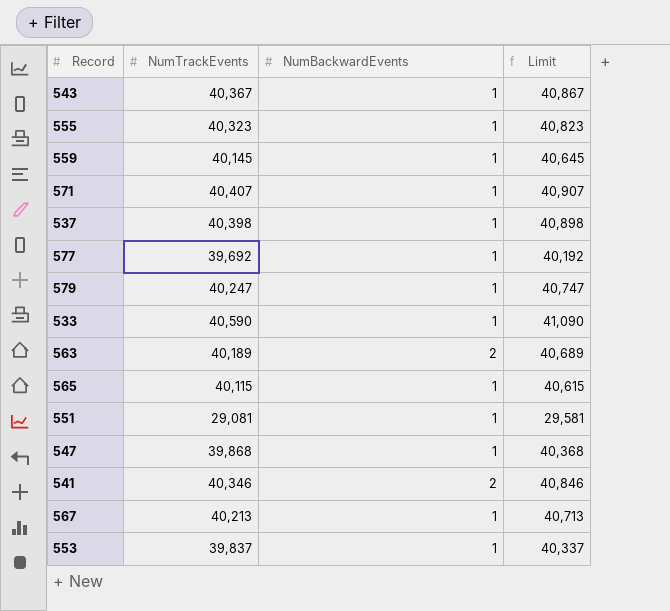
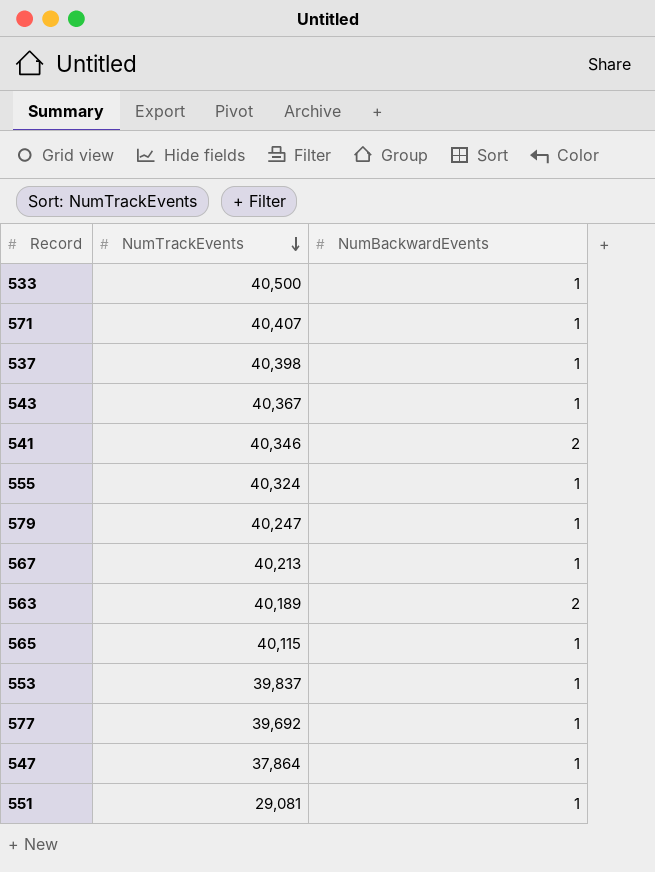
row order: none -> NumTrackEvents descending
column Limit | formula: [NumTrackEvents] + 500 -> none
row 559: 40,145 | 1 | 40,645 -> none
533 | NumTrackEvents: 40,590 -> 40,500
555 | NumTrackEvents: 40,323 -> 40,324
547 | NumTrackEvents: 39,868 -> 37,864

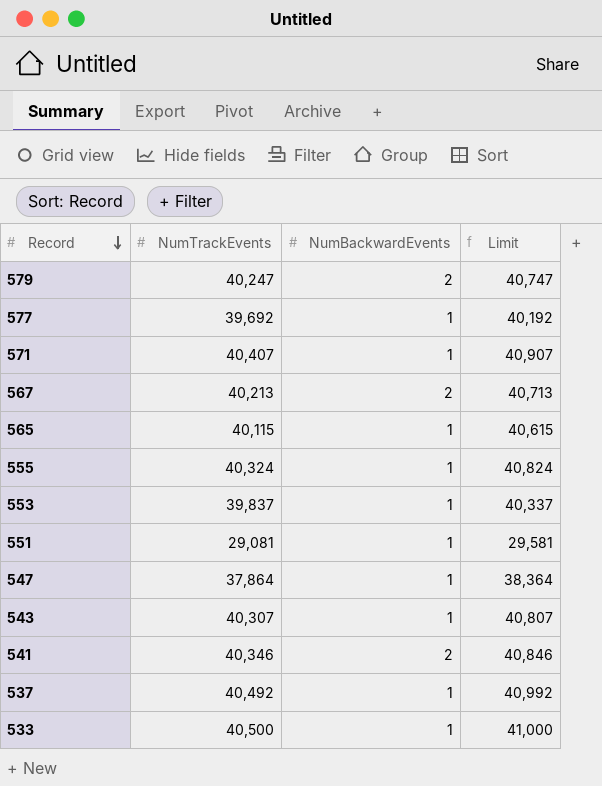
row order: NumTrackEvents descending -> Record descending
column Limit | formula: none -> [NumTrackEvents] + 500
row 563: 40,189 | 2 -> none
579 | NumBackwardEvents: 1 -> 2
567 | NumBackwardEvents: 1 -> 2
543 | NumTrackEvents: 40,367 -> 40,307
537 | NumTrackEvents: 40,398 -> 40,492

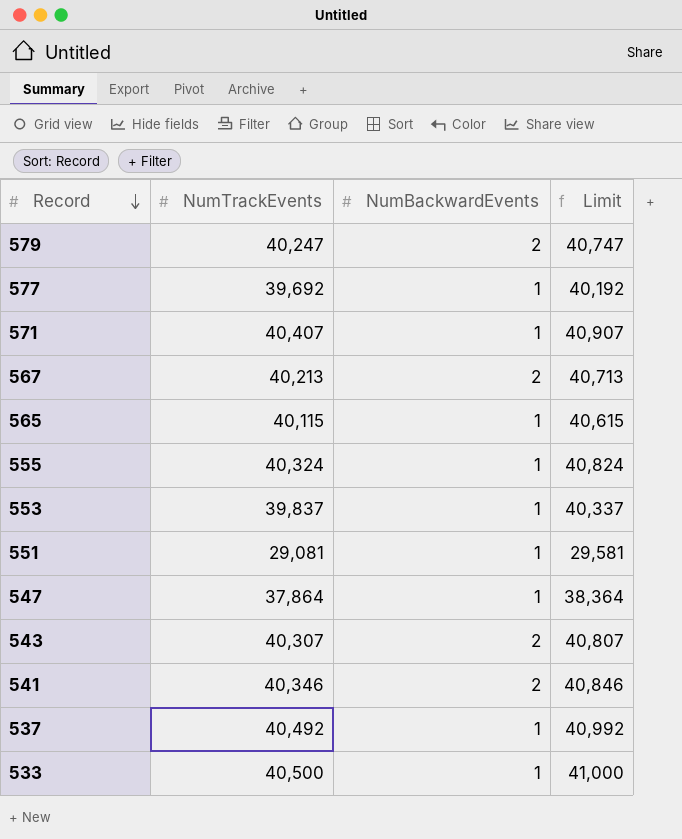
543 | NumBackwardEvents: 1 -> 2

